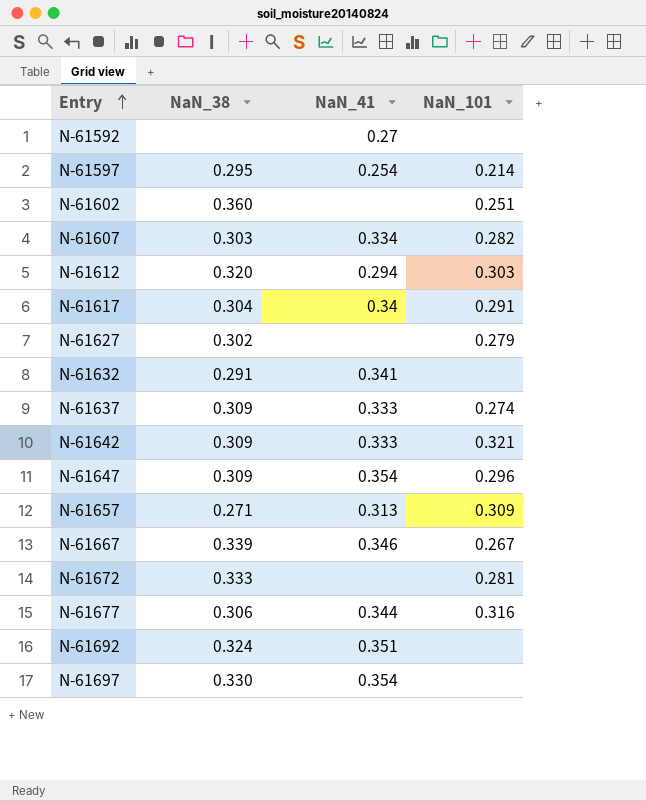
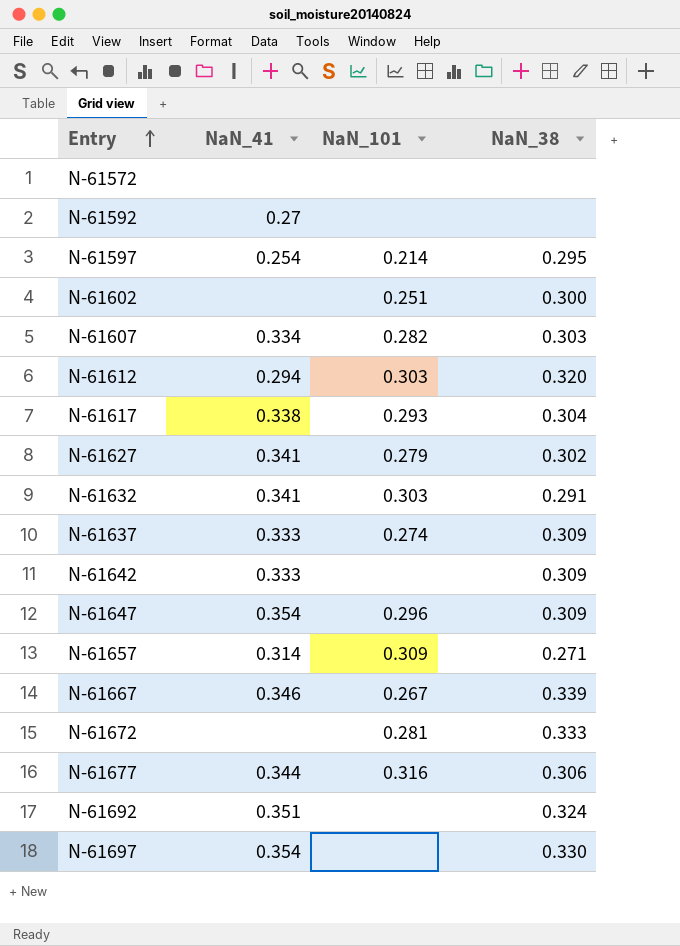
column NaN_38 | position: 2 -> 4
row N-61572: none -> none | none | none
N-61602 | NaN_38: 0.360 -> 0.300
N-61617 | NaN_41: 0.34 -> 0.338
N-61617 | NaN_101: 0.291 -> 0.293
N-61627 | NaN_41: none -> 0.341
N-61632 | NaN_101: none -> 0.303
N-61642 | NaN_101: 0.321 -> none
N-61657 | NaN_41: 0.313 -> 0.314

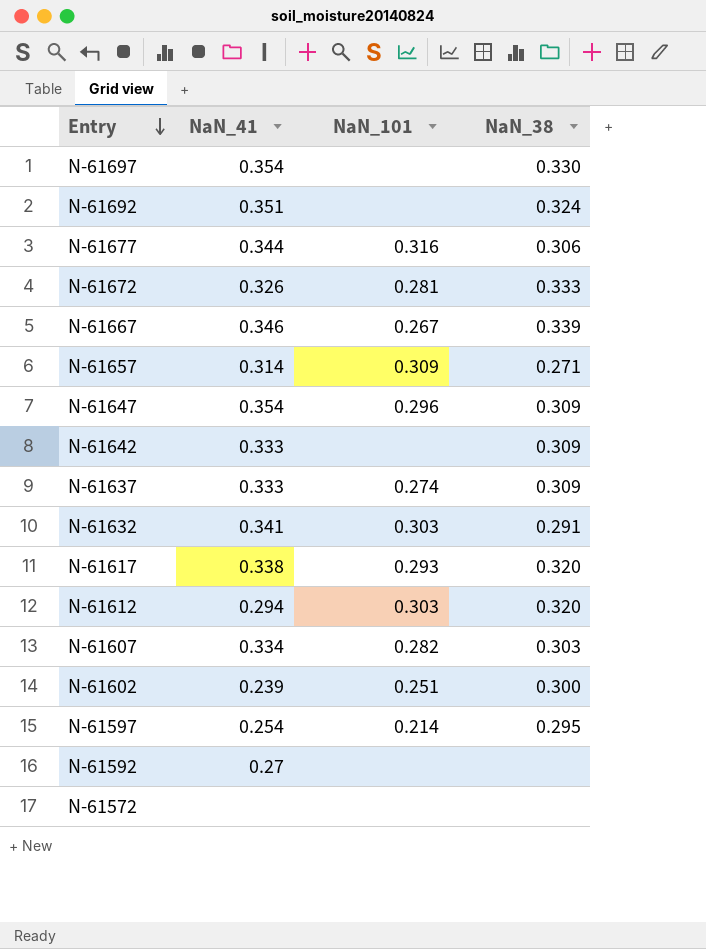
row order: Entry ascending -> Entry descending
row N-61627: 0.341 | 0.279 | 0.302 -> none
N-61672 | NaN_41: none -> 0.326
N-61617 | NaN_38: 0.304 -> 0.320
N-61602 | NaN_41: none -> 0.239

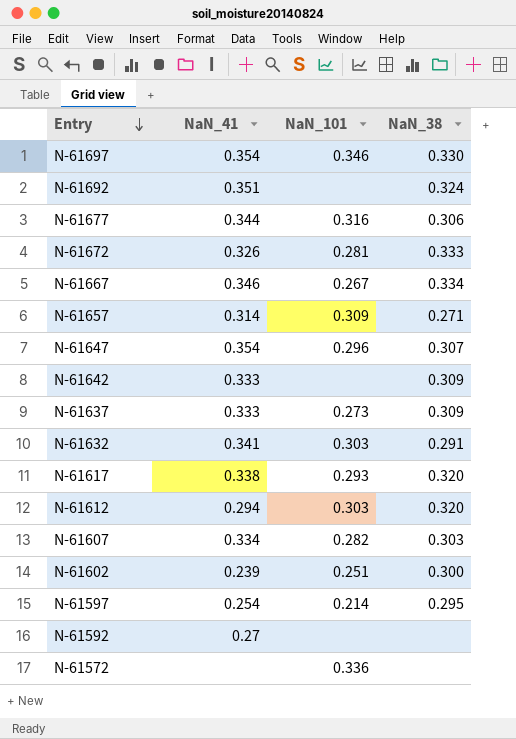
N-61697 | NaN_101: none -> 0.346
N-61667 | NaN_38: 0.339 -> 0.334
N-61647 | NaN_38: 0.309 -> 0.307
N-61637 | NaN_101: 0.274 -> 0.273
N-61572 | NaN_101: none -> 0.336

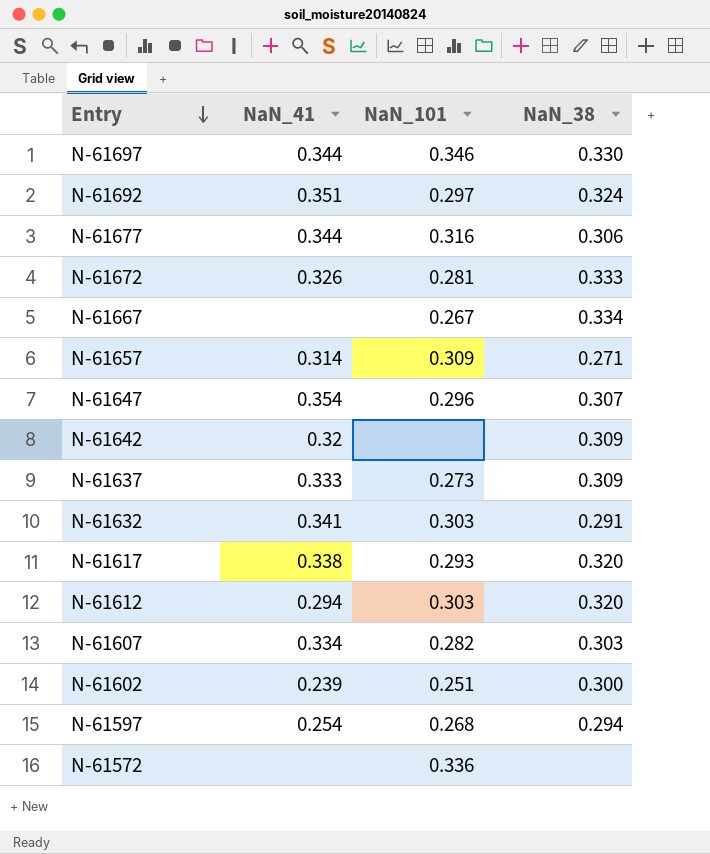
row N-61592: 0.27 | none | none -> none
N-61697 | NaN_41: 0.354 -> 0.344
N-61692 | NaN_101: none -> 0.297
N-61667 | NaN_41: 0.346 -> none
N-61642 | NaN_41: 0.333 -> 0.32
N-61597 | NaN_101: 0.214 -> 0.268
N-61597 | NaN_38: 0.295 -> 0.294

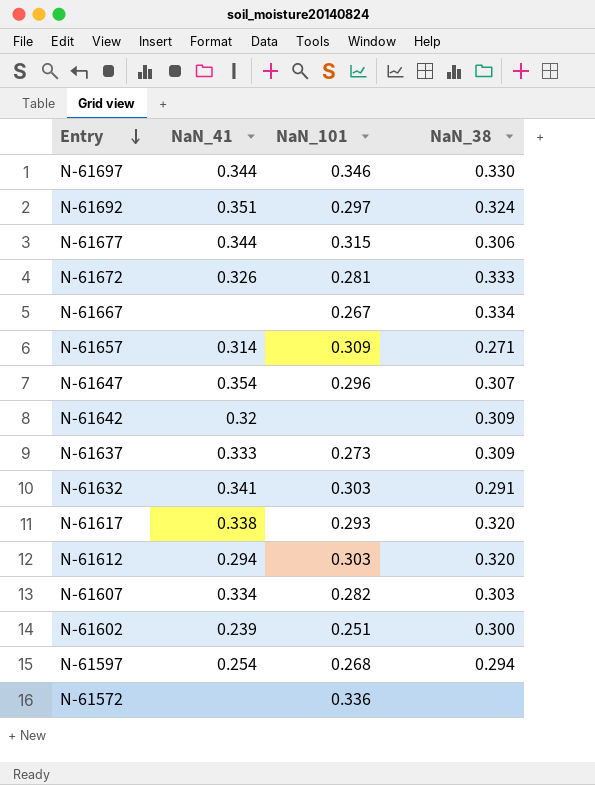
N-61677 | NaN_101: 0.316 -> 0.315

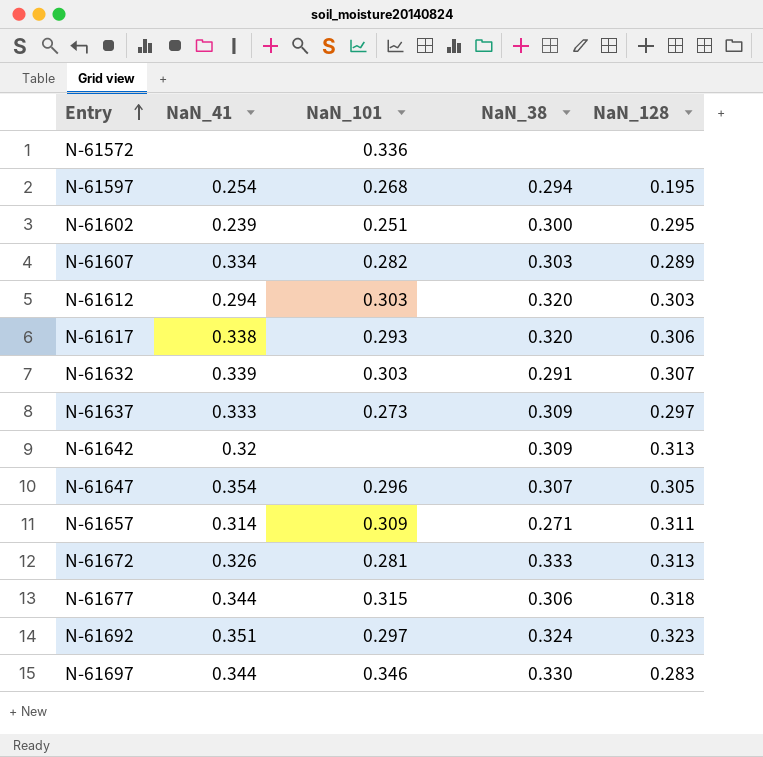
row order: Entry descending -> Entry ascending
column NaN_128 | position: none -> 5
row N-61667: none | 0.267 | 0.334 -> none
N-61632 | NaN_41: 0.341 -> 0.339

